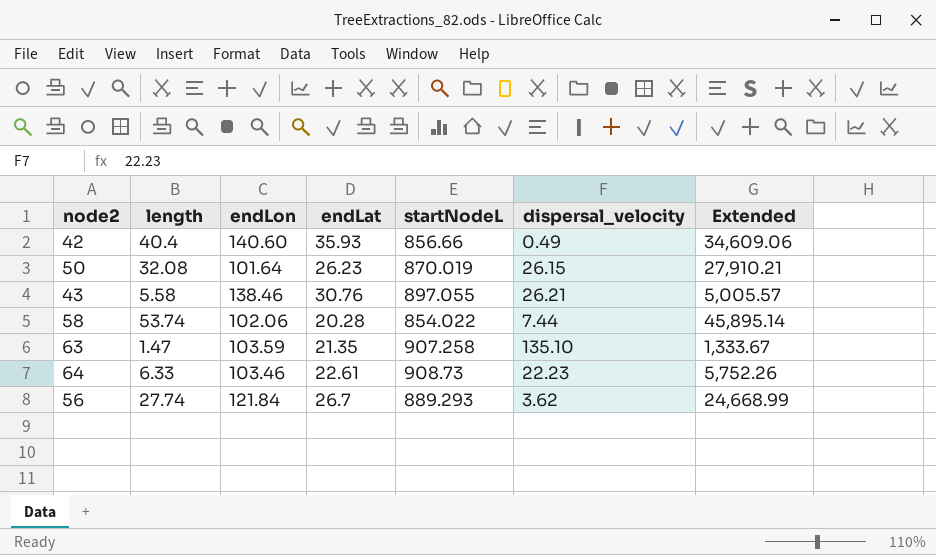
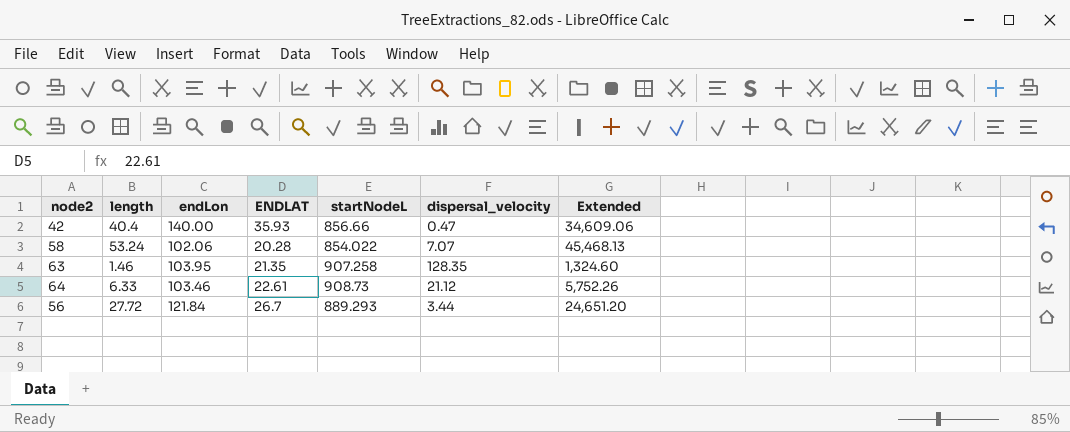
column name: endLat -> ENDLAT
row 50: 32.08 | 101.64 | 26.23 | 870.019 | 26.15 | 27,910.21 -> none
row 43: 5.58 | 138.46 | 30.76 | 897.055 | 26.21 | 5,005.57 -> none
42 | endLon: 140.60 -> 140.00
42 | dispersal_velocity: 0.49 -> 0.47
58 | length: 53.74 -> 53.24
58 | dispersal_velocity: 7.44 -> 7.07
58 | Extended: 45,895.14 -> 45,468.13
63 | length: 1.47 -> 1.46
63 | endLon: 103.59 -> 103.95
63 | dispersal_velocity: 135.10 -> 128.35
63 | Extended: 1,333.67 -> 1,324.60
64 | dispersal_velocity: 22.23 -> 21.12
56 | length: 27.74 -> 27.72
56 | dispersal_velocity: 3.62 -> 3.44
56 | Extended: 24,668.99 -> 24,651.20

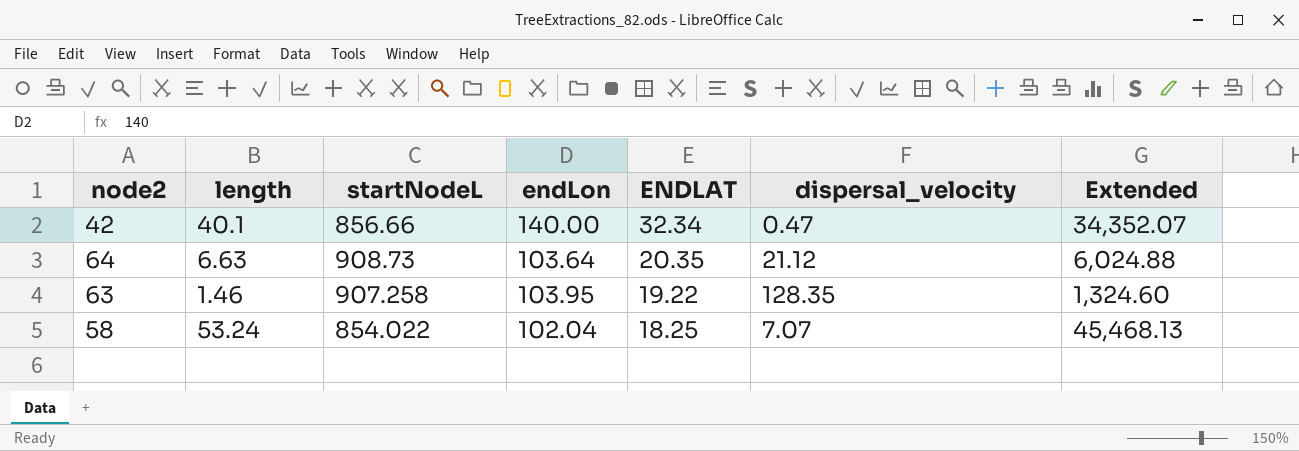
row order: none -> ENDLAT descending
column startNodeL | position: 5 -> 3
row 56: 27.72 | 121.84 | 26.7 | 889.293 | 3.44 | 24,651.20 -> none
42 | length: 40.4 -> 40.1
42 | ENDLAT: 35.93 -> 32.34
42 | Extended: 34,609.06 -> 34,352.07
64 | length: 6.33 -> 6.63
64 | endLon: 103.46 -> 103.64
64 | ENDLAT: 22.61 -> 20.35
64 | Extended: 5,752.26 -> 6,024.88
63 | ENDLAT: 21.35 -> 19.22
58 | endLon: 102.06 -> 102.04
58 | ENDLAT: 20.28 -> 18.25

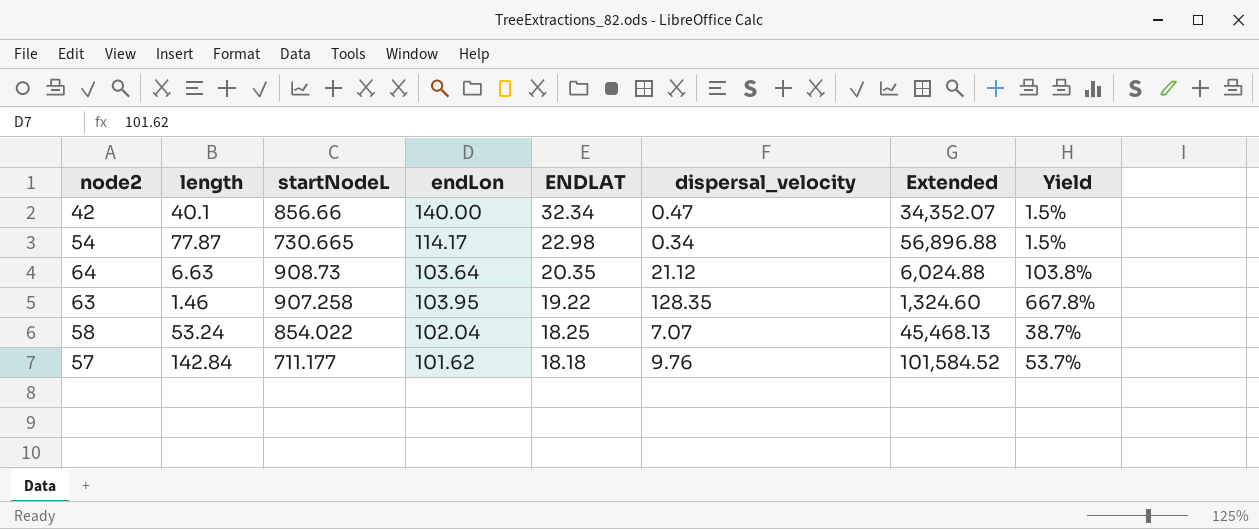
column Yield | formula: none -> [dispersal_velocity] / [ENDLAT]
row 54: none -> 77.87 | 730.665 | 114.17 | 22.98 | 0.34 | 56,896.88 | 1.5%
row 57: none -> 142.84 | 711.177 | 101.62 | 18.18 | 9.76 | 101,584.52 | 53.7%

